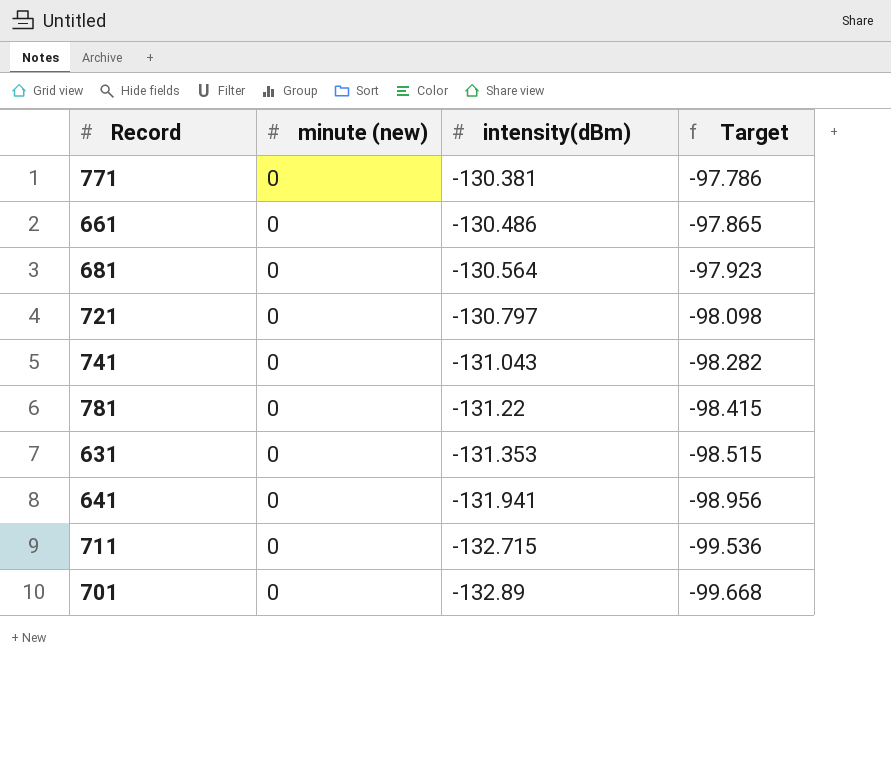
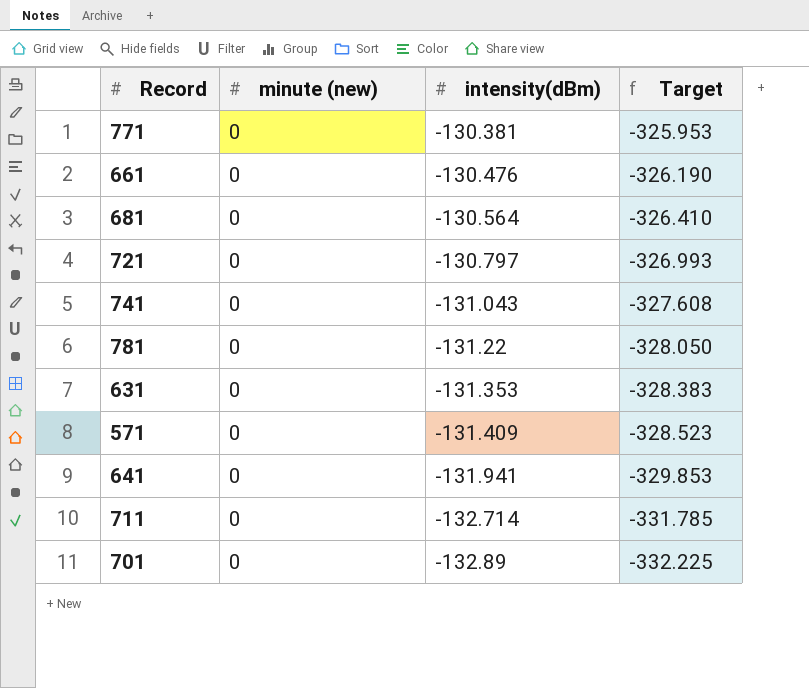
column Target | formula: [intensity(dBm)] * 0.75 -> [intensity(dBm)] * 2.5
661 | intensity(dBm): -130.486 -> -130.476
row 571: none -> 0 | -131.409 | -328.523
711 | intensity(dBm): -132.715 -> -132.714

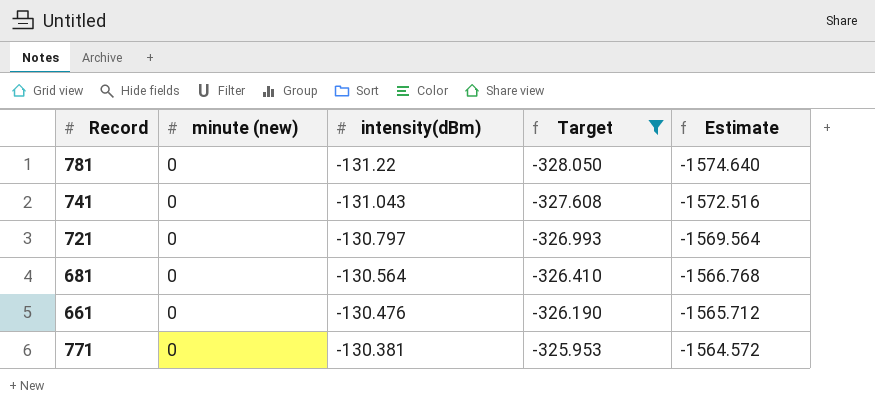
filter: none -> Target >= -328.050
row order: intensity(dBm) descending -> intensity(dBm) ascending
column Estimate | formula: none -> [intensity(dBm)] * 12

